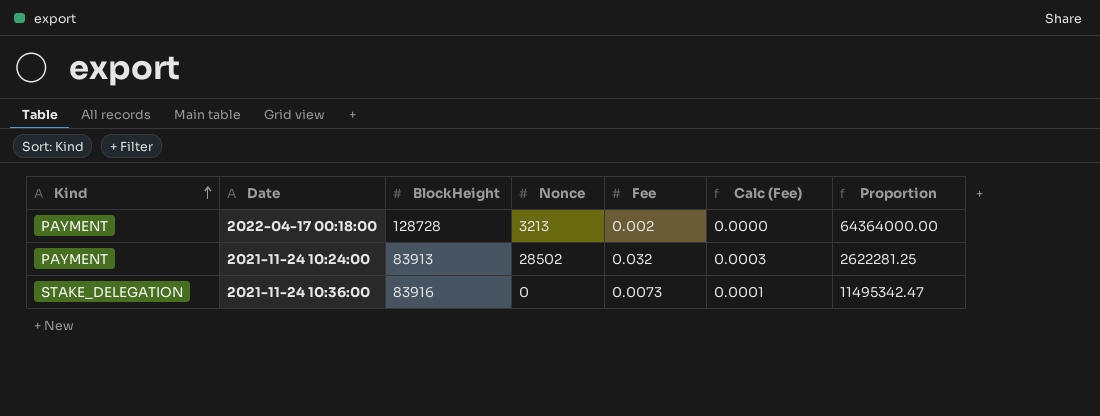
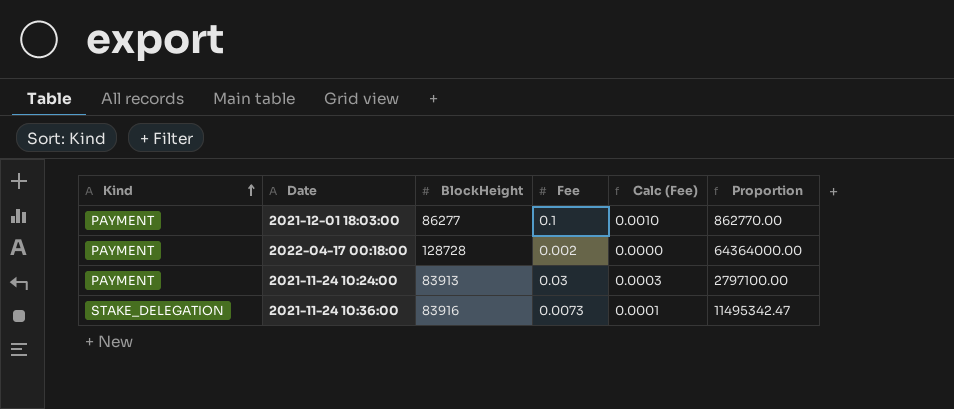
column Nonce | position: 4 -> none
row 2021-12-01 18:03:00: none -> PAYMENT | 86277 | 0.1 | 0.0010 | 862770.00
2021-11-24 10:24:00 | Fee: 0.032 -> 0.03
2021-11-24 10:24:00 | Proportion: 2622281.25 -> 2797100.00

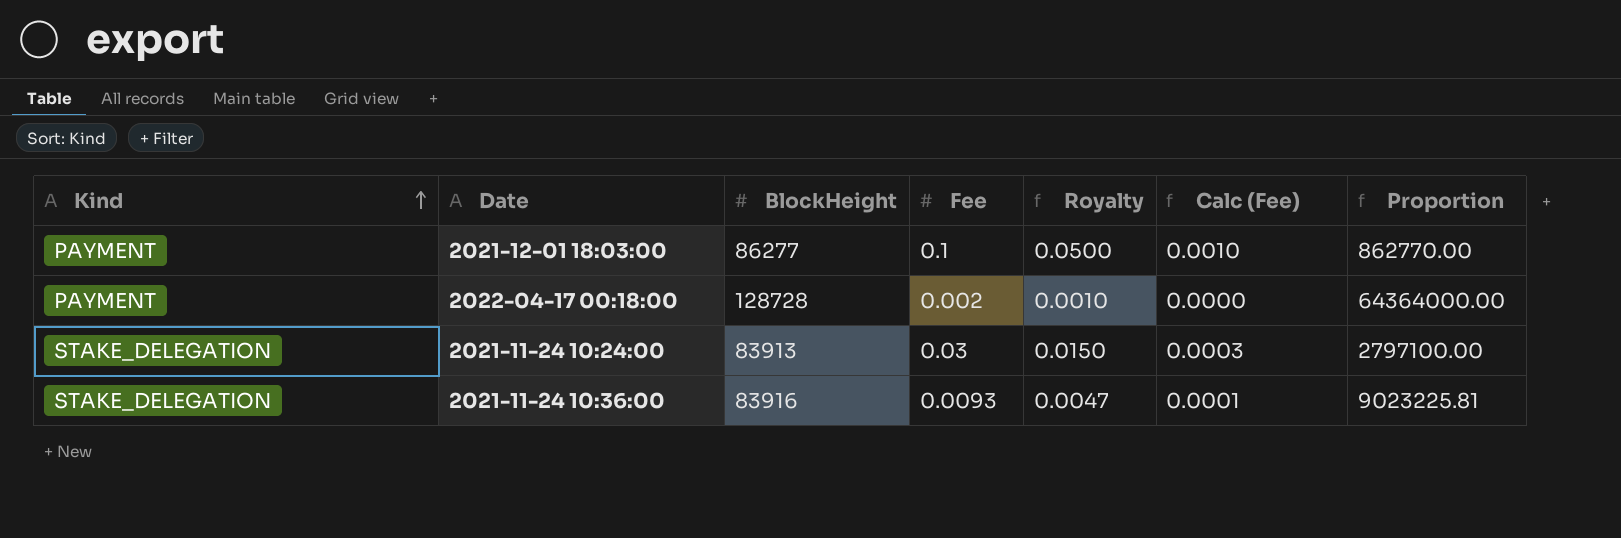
column Royalty | formula: none -> [Fee] * 0.5
2021-11-24 10:24:00 | Kind: PAYMENT -> STAKE_DELEGATION
2021-11-24 10:36:00 | Fee: 0.0073 -> 0.0093
2021-11-24 10:36:00 | Proportion: 11495342.47 -> 9023225.81

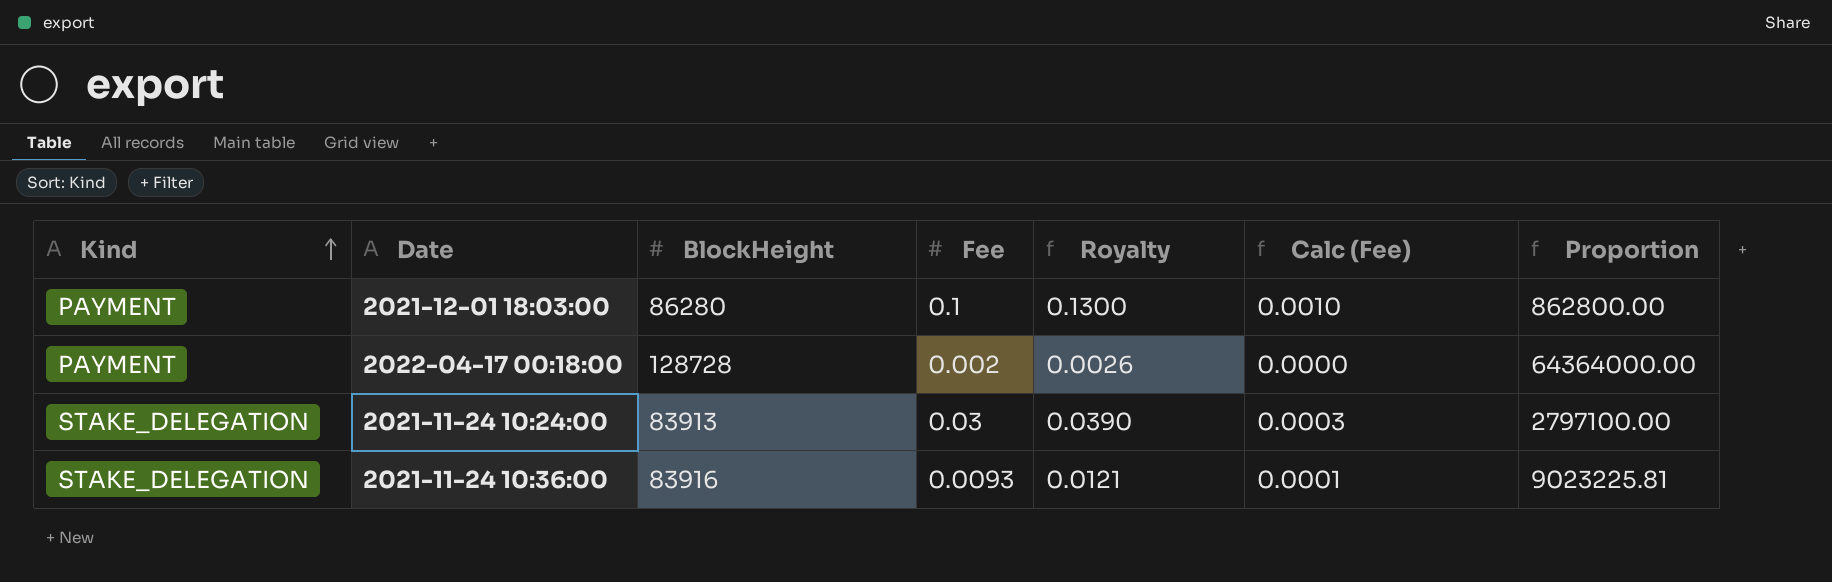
column Royalty | formula: [Fee] * 0.5 -> [Fee] * 1.3
2021-12-01 18:03:00 | BlockHeight: 86277 -> 86280
2021-12-01 18:03:00 | Proportion: 862770.00 -> 862800.00

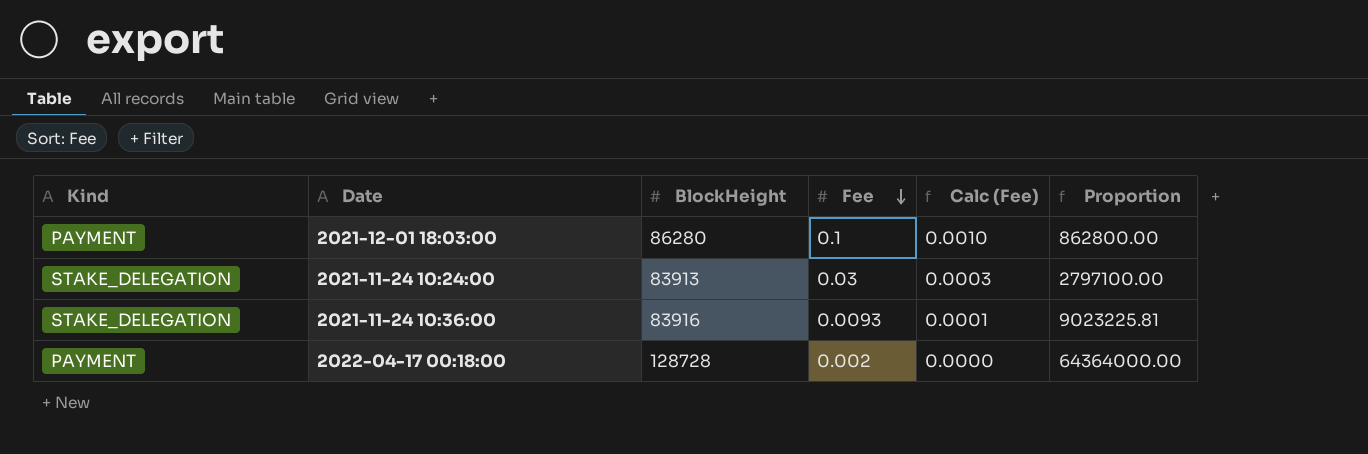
row order: Kind ascending -> Fee descending
column Royalty | formula: [Fee] * 1.3 -> none

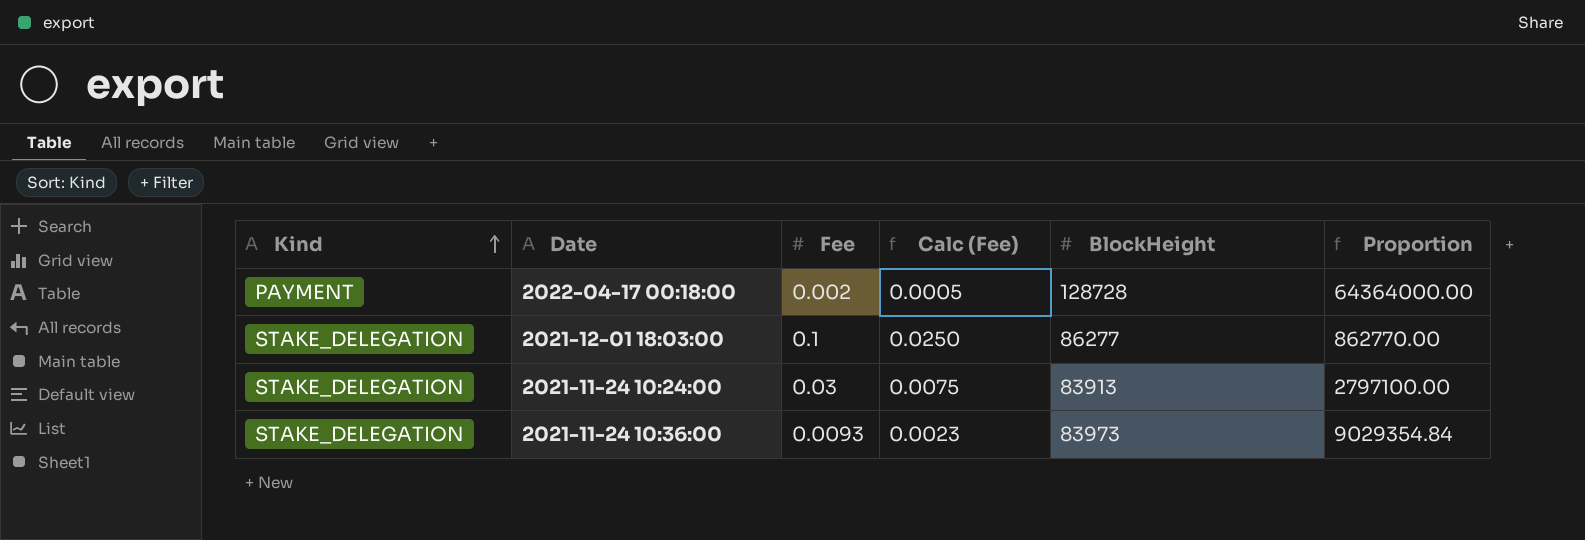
row order: Fee descending -> Kind ascending
column Calc (Fee) | formula: [Fee] * 0.01 -> [Fee] * 0.25
column BlockHeight | position: 3 -> 5
2021-12-01 18:03:00 | Kind: PAYMENT -> STAKE_DELEGATION
2021-12-01 18:03:00 | BlockHeight: 86280 -> 86277
2021-12-01 18:03:00 | Proportion: 862800.00 -> 862770.00
2021-11-24 10:36:00 | BlockHeight: 83916 -> 83973
2021-11-24 10:36:00 | Proportion: 9023225.81 -> 9029354.84

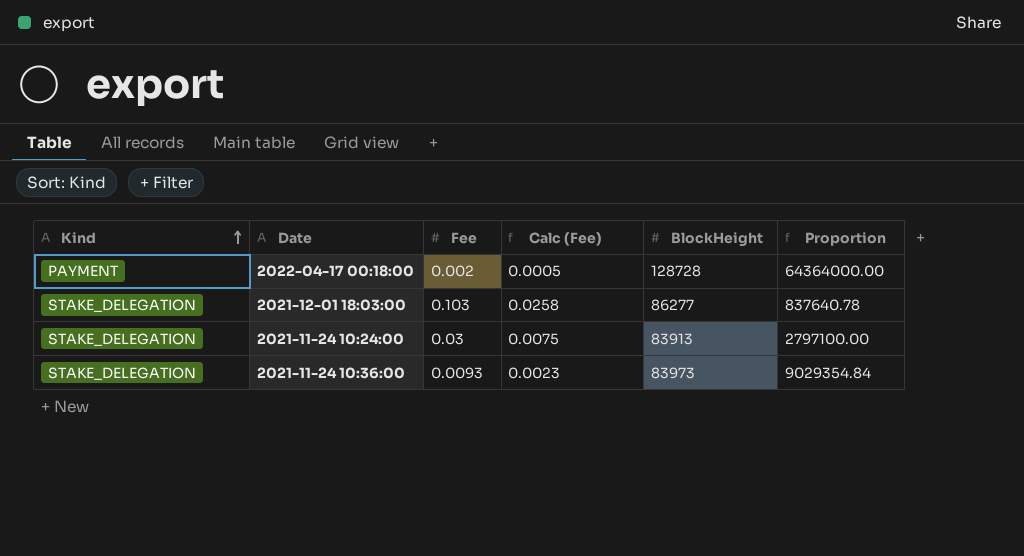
2021-12-01 18:03:00 | Fee: 0.1 -> 0.103
2021-12-01 18:03:00 | Calc (Fee): 0.0250 -> 0.0258
2021-12-01 18:03:00 | Proportion: 862770.00 -> 837640.78

